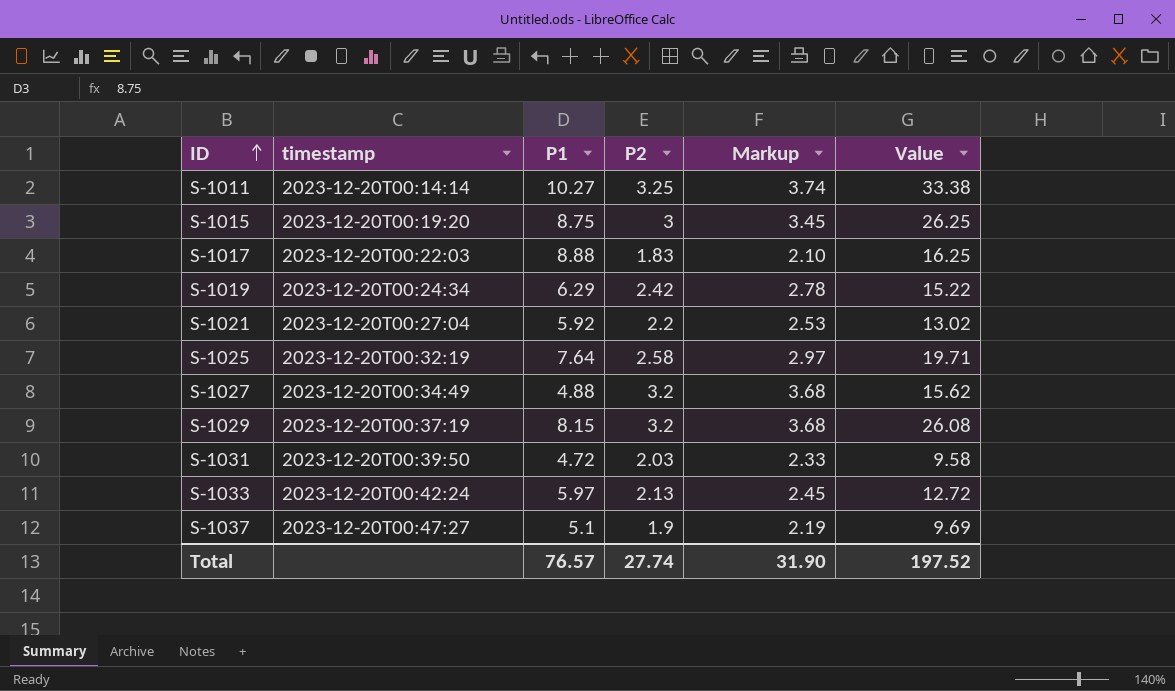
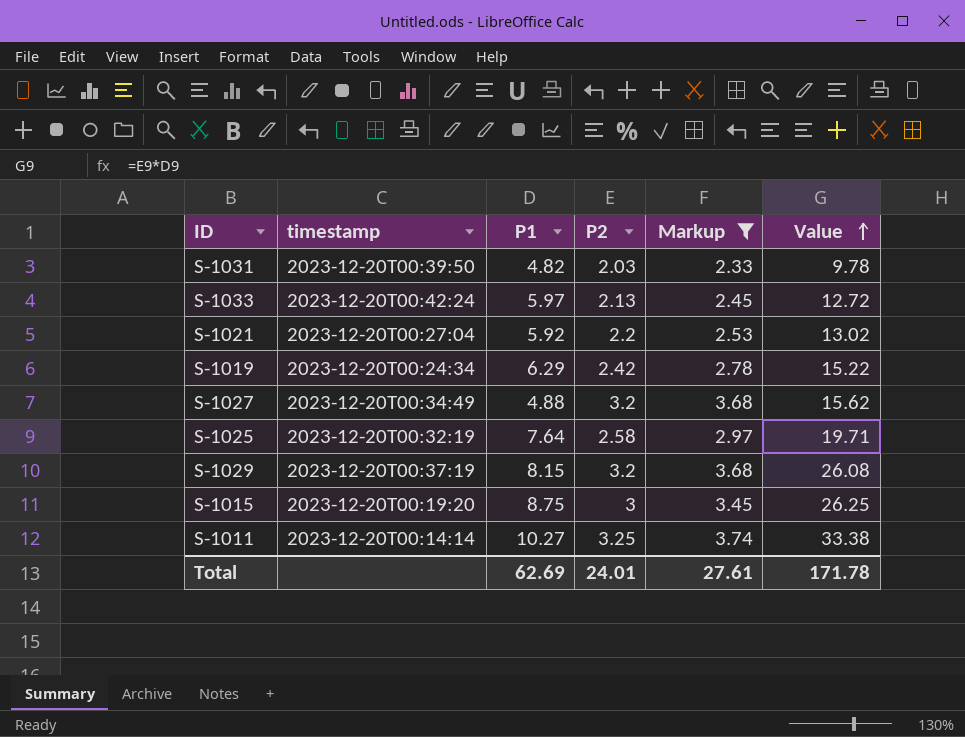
filter: none -> Markup >= 2.33
row order: ID ascending -> Value ascending
S-1031 | P1: 4.72 -> 4.82
S-1031 | Value: 9.58 -> 9.78
Total | P1: 76.57 -> 62.69
Total | P2: 27.74 -> 24.01
Total | Markup: 31.90 -> 27.61
Total | Value: 197.52 -> 171.78

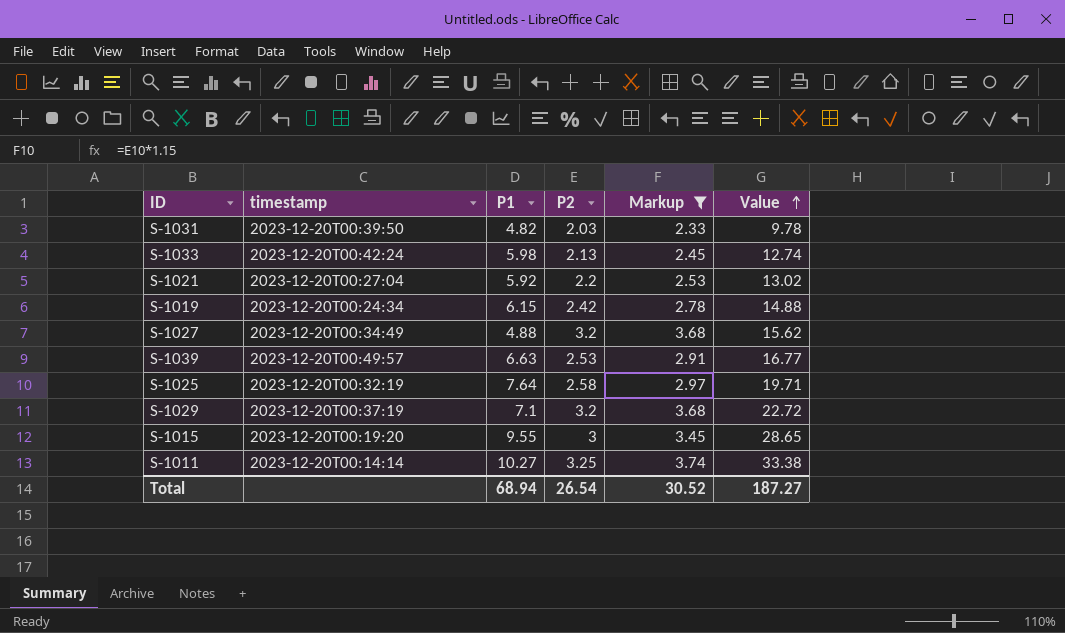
S-1033 | P1: 5.97 -> 5.98
S-1033 | Value: 12.72 -> 12.74
S-1019 | P1: 6.29 -> 6.15
S-1019 | Value: 15.22 -> 14.88
row S-1039: none -> 2023-12-20T00:49:57 | 6.63 | 2.53 | 2.91 | 16.77
S-1029 | P1: 8.15 -> 7.1
S-1029 | Value: 26.08 -> 22.72
S-1015 | P1: 8.75 -> 9.55
S-1015 | Value: 26.25 -> 28.65
Total | P1: 62.69 -> 68.94
Total | P2: 24.01 -> 26.54
Total | Markup: 27.61 -> 30.52
Total | Value: 171.78 -> 187.27

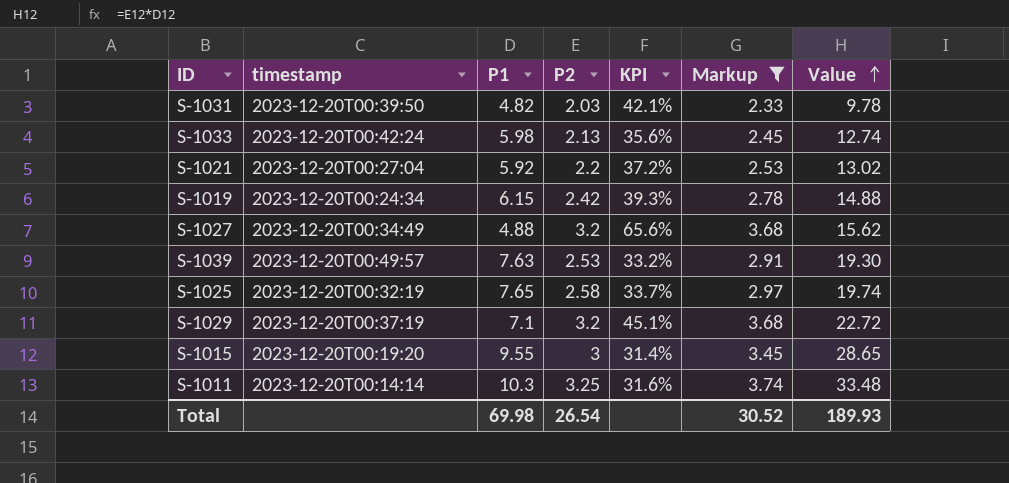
column KPI | formula: none -> [P2] / [P1]
S-1039 | P1: 6.63 -> 7.63
S-1039 | Value: 16.77 -> 19.30
S-1025 | P1: 7.64 -> 7.65
S-1025 | Value: 19.71 -> 19.74
S-1011 | P1: 10.27 -> 10.3
S-1011 | Value: 33.38 -> 33.48
Total | P1: 68.94 -> 69.98
Total | Value: 187.27 -> 189.93

